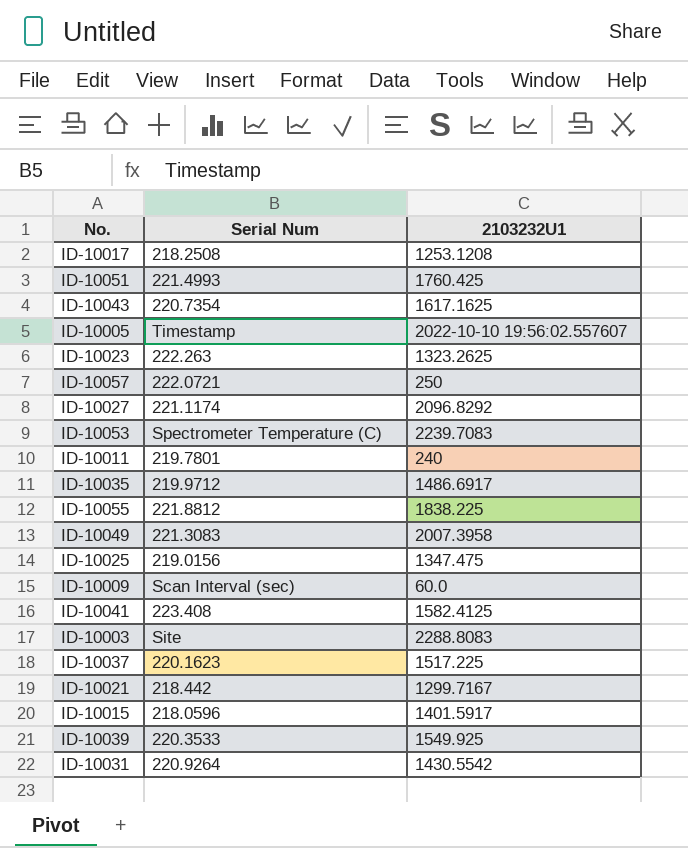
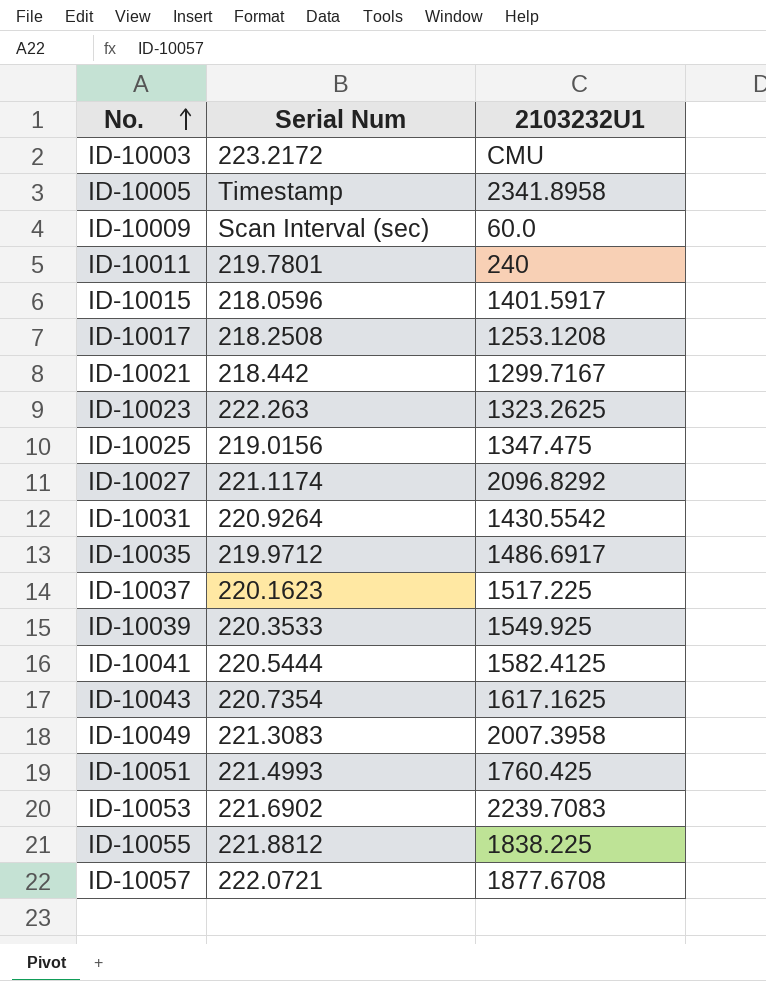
row order: none -> No. ascending
ID-10003 | Serial Num: Site -> 223.2172
ID-10003 | 2103232U1: 2288.8083 -> CMU
ID-10005 | 2103232U1: 2022-10-10 19:56:02.557607 -> 2341.8958
ID-10041 | Serial Num: 223.408 -> 220.5444
ID-10053 | Serial Num: Spectrometer Temperature (C) -> 221.6902
ID-10057 | 2103232U1: 250 -> 1877.6708

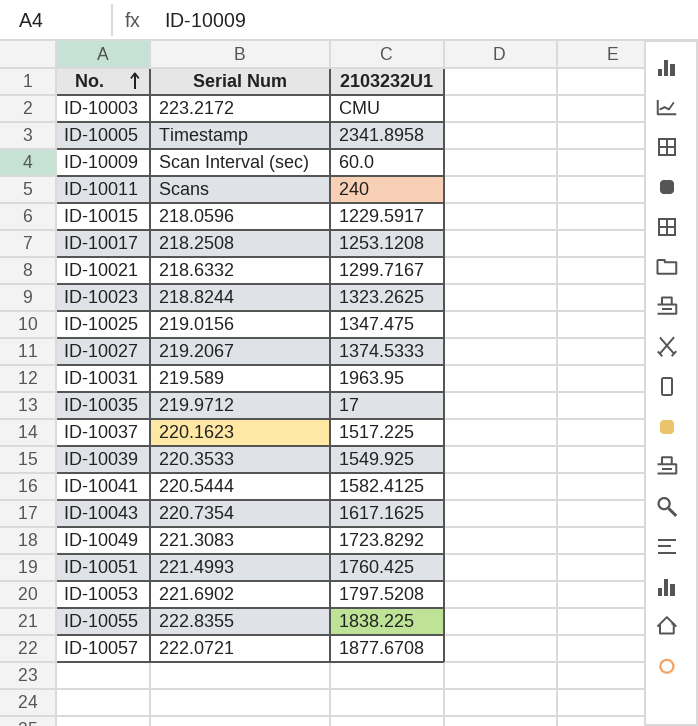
ID-10011 | Serial Num: 219.7801 -> Scans
ID-10015 | 2103232U1: 1401.5917 -> 1229.5917
ID-10021 | Serial Num: 218.442 -> 218.6332
ID-10023 | Serial Num: 222.263 -> 218.8244
ID-10027 | Serial Num: 221.1174 -> 219.2067
ID-10027 | 2103232U1: 2096.8292 -> 1374.5333
ID-10031 | Serial Num: 220.9264 -> 219.589
ID-10031 | 2103232U1: 1430.5542 -> 1963.95
ID-10035 | 2103232U1: 1486.6917 -> 17
ID-10049 | 2103232U1: 2007.3958 -> 1723.8292
ID-10053 | 2103232U1: 2239.7083 -> 1797.5208
ID-10055 | Serial Num: 221.8812 -> 222.8355

